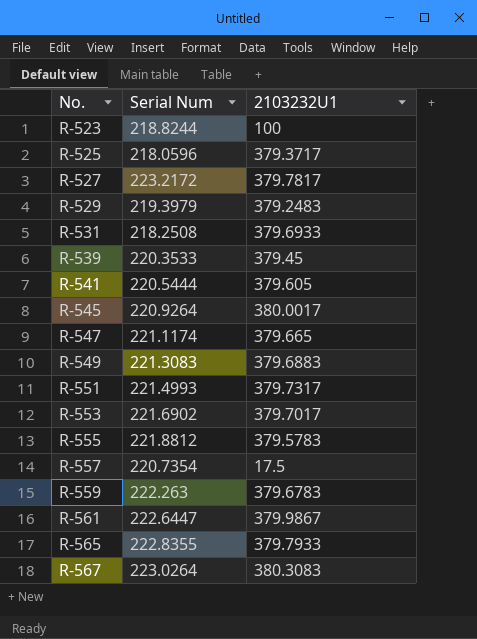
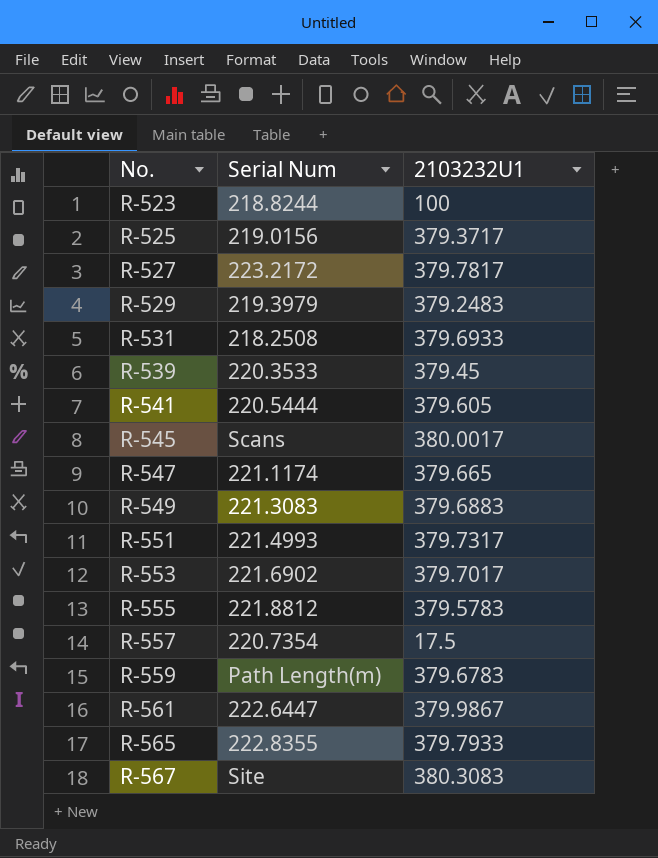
R-525 | Serial Num: 218.0596 -> 219.0156
R-545 | Serial Num: 220.9264 -> Scans
R-559 | Serial Num: 222.263 -> Path Length(m)
R-567 | Serial Num: 223.0264 -> Site

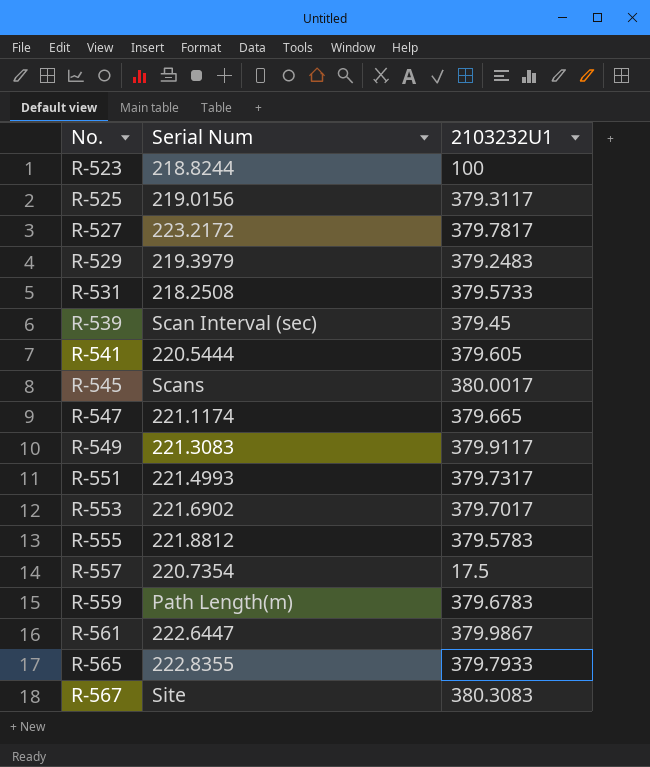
R-525 | 2103232U1: 379.3717 -> 379.3117
R-531 | 2103232U1: 379.6933 -> 379.5733
R-539 | Serial Num: 220.3533 -> Scan Interval (sec)
R-549 | 2103232U1: 379.6883 -> 379.9117

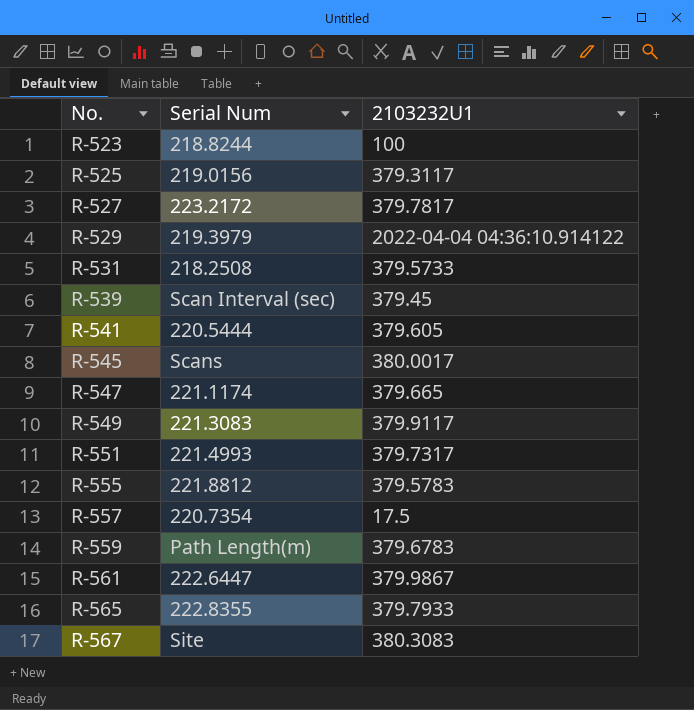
row R-553: 221.6902 | 379.7017 -> none
R-529 | 2103232U1: 379.2483 -> 2022-04-04 04:36:10.914122

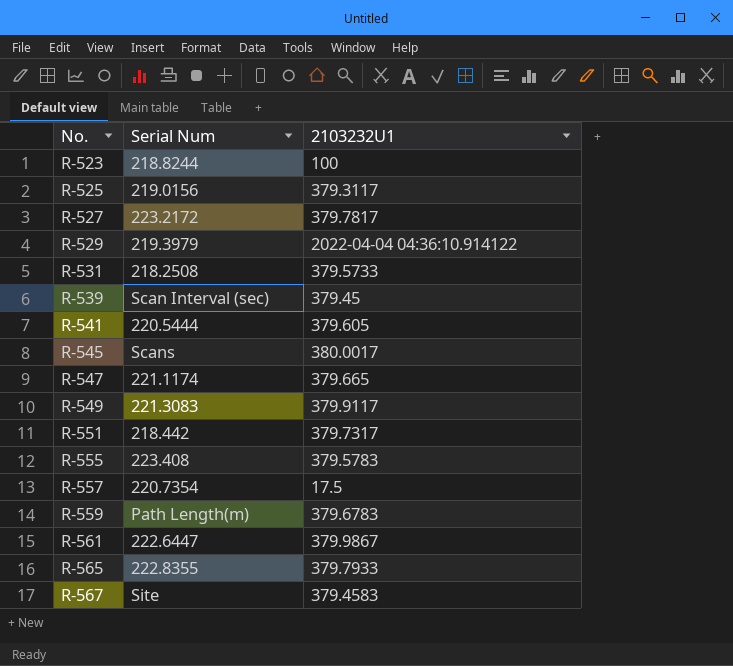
R-551 | Serial Num: 221.4993 -> 218.442
R-555 | Serial Num: 221.8812 -> 223.408
R-567 | 2103232U1: 380.3083 -> 379.4583

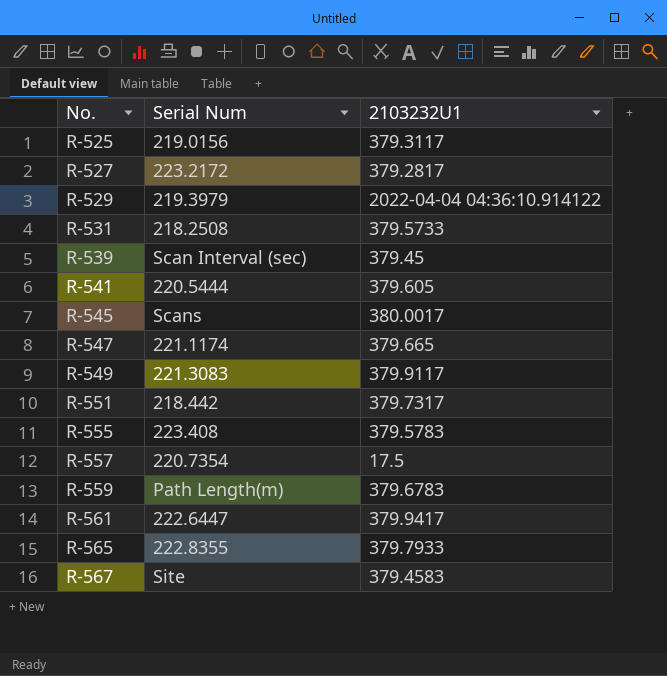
row R-523: 218.8244 | 100 -> none
R-527 | 2103232U1: 379.7817 -> 379.2817
R-561 | 2103232U1: 379.9867 -> 379.9417

